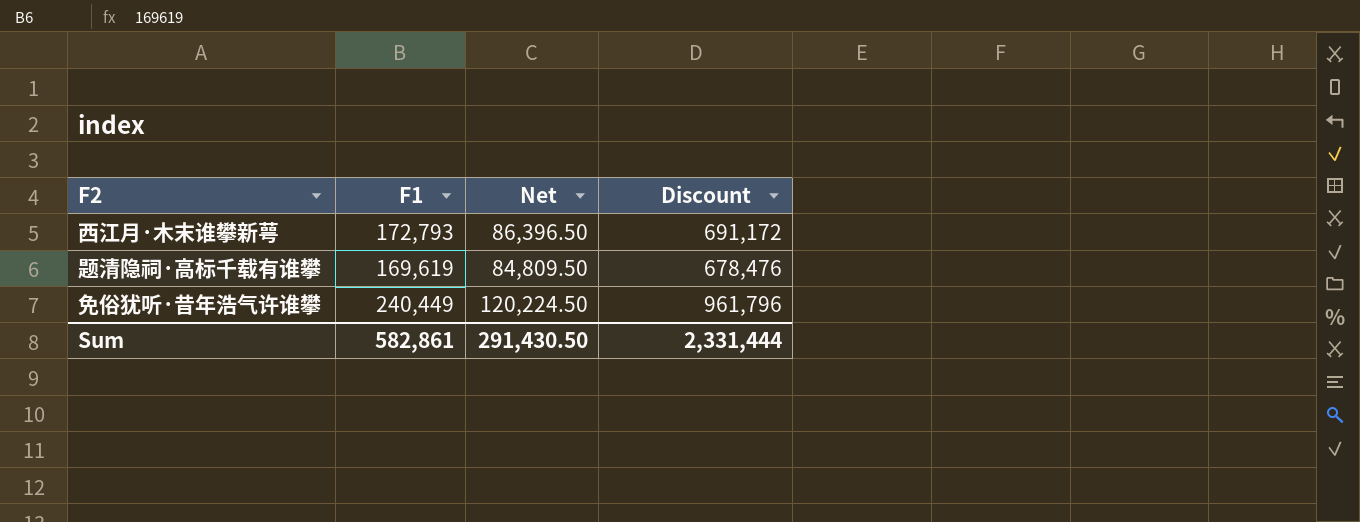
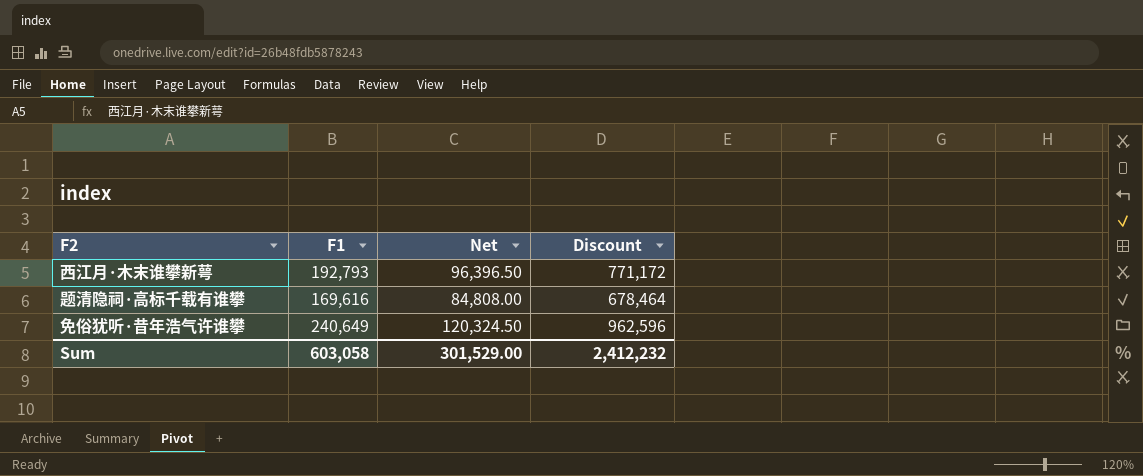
西江月·木末谁攀新萼 | F1: 172,793 -> 192,793
西江月·木末谁攀新萼 | Net: 86,396.50 -> 96,396.50
西江月·木末谁攀新萼 | Discount: 691,172 -> 771,172
题清隐祠·高标千载有谁攀 | F1: 169,619 -> 169,616
题清隐祠·高标千载有谁攀 | Net: 84,809.50 -> 84,808.00
题清隐祠·高标千载有谁攀 | Discount: 678,476 -> 678,464
免俗犹听·昔年浩气许谁攀 | F1: 240,449 -> 240,649
免俗犹听·昔年浩气许谁攀 | Net: 120,224.50 -> 120,324.50
免俗犹听·昔年浩气许谁攀 | Discount: 961,796 -> 962,596
Sum | F1: 582,861 -> 603,058
Sum | Net: 291,430.50 -> 301,529.00
Sum | Discount: 2,331,444 -> 2,412,232

